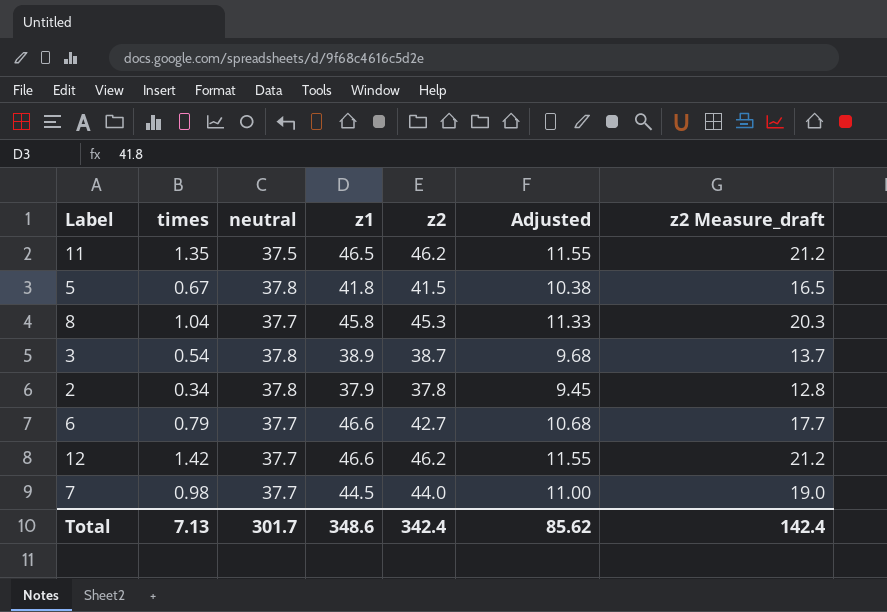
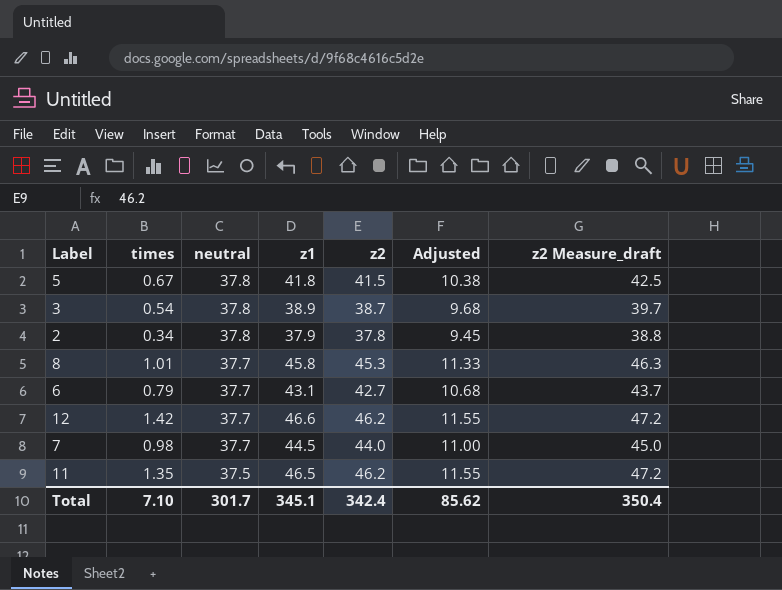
row order: none -> neutral descending
column z2 Measure_draft | formula: [z2] - 25 -> [z2] + 1
8 | times: 1.04 -> 1.01
6 | z1: 46.6 -> 43.1
Total | times: 7.13 -> 7.10
Total | z1: 348.6 -> 345.1
Total | z2 Measure_draft: 142.4 -> 350.4

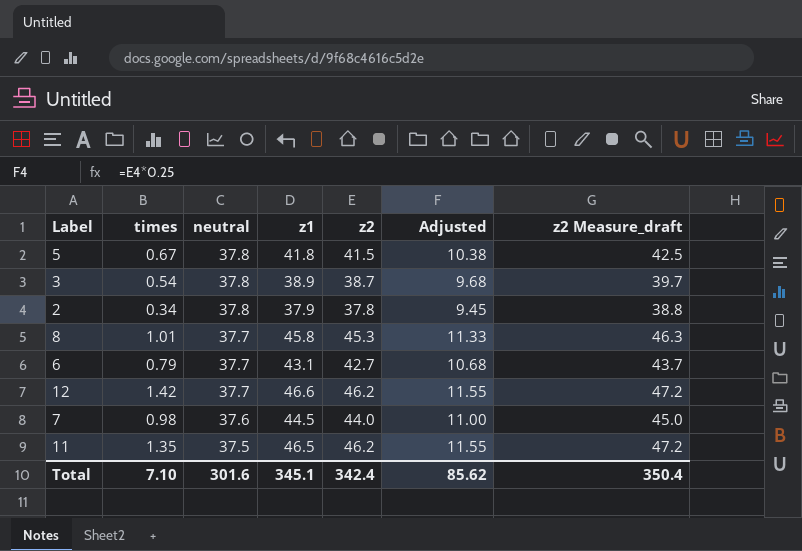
7 | neutral: 37.7 -> 37.6
Total | neutral: 301.7 -> 301.6

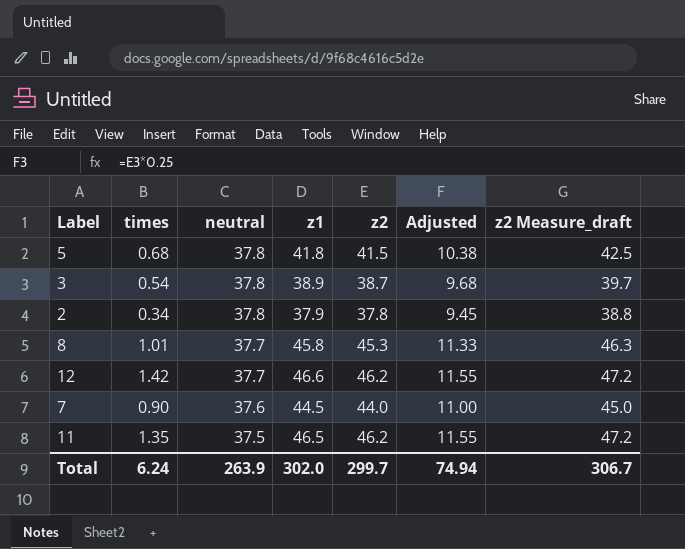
row 6: 0.79 | 37.7 | 43.1 | 42.7 | 10.68 | 43.7 -> none
5 | times: 0.67 -> 0.68
7 | times: 0.98 -> 0.90
Total | times: 7.10 -> 6.24
Total | neutral: 301.6 -> 263.9
Total | z1: 345.1 -> 302.0
Total | z2: 342.4 -> 299.7
Total | Adjusted: 85.62 -> 74.94
Total | z2 Measure_draft: 350.4 -> 306.7

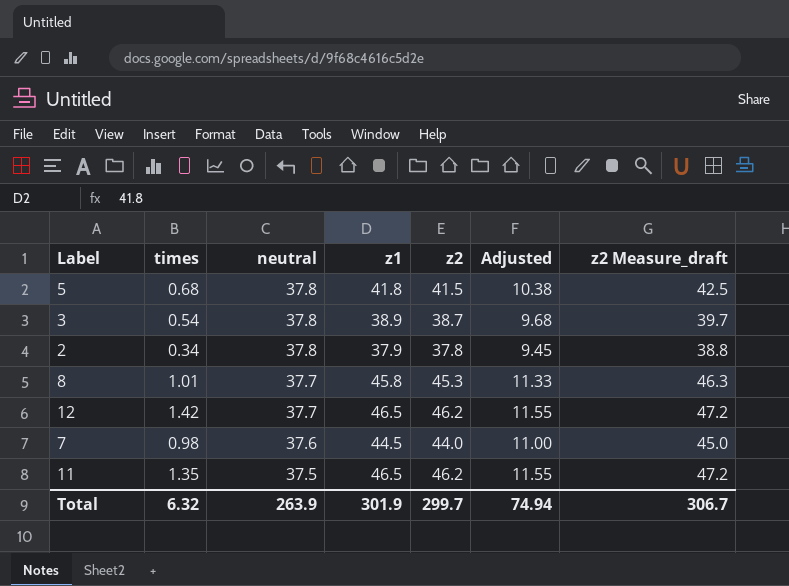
12 | z1: 46.6 -> 46.5
7 | times: 0.90 -> 0.98
Total | times: 6.24 -> 6.32
Total | z1: 302.0 -> 301.9

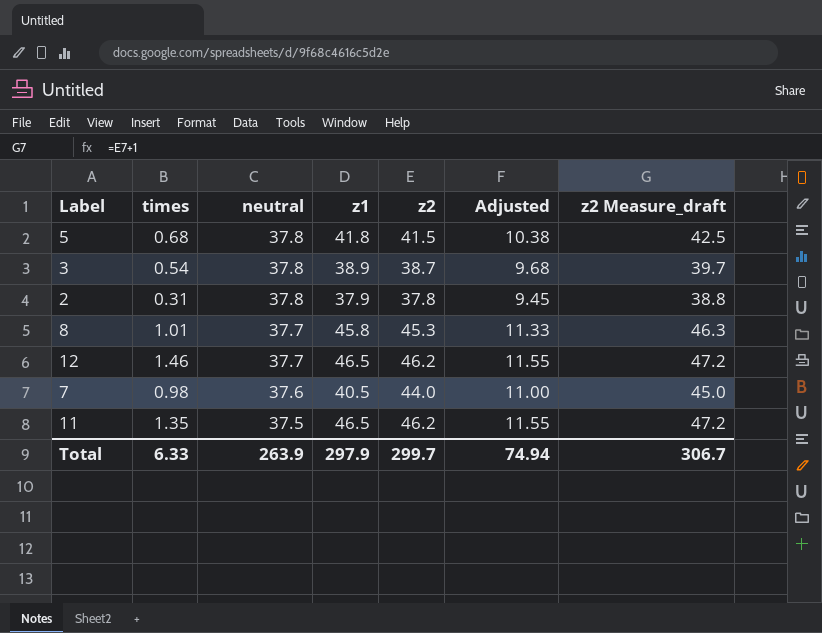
2 | times: 0.34 -> 0.31
12 | times: 1.42 -> 1.46
7 | z1: 44.5 -> 40.5
Total | times: 6.32 -> 6.33
Total | z1: 301.9 -> 297.9

